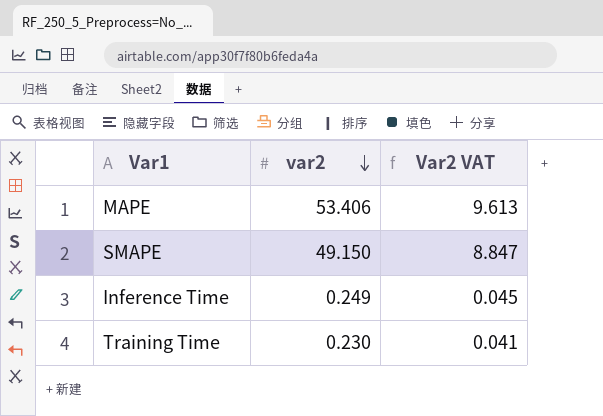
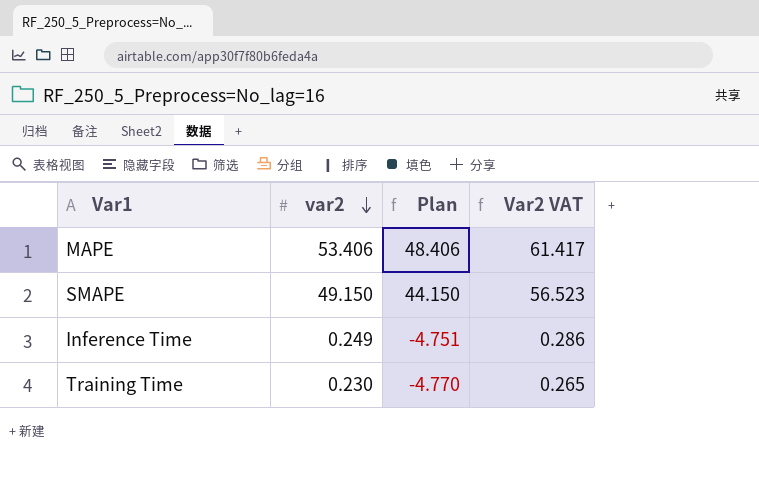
column Plan | formula: none -> [var2] - 5
column Var2 VAT | formula: [var2] * 0.18 -> [var2] * 1.15

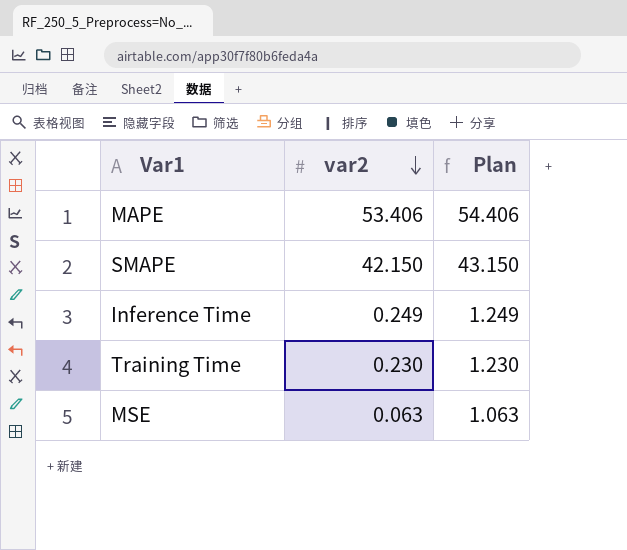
column Var2 VAT | formula: [var2] * 1.15 -> none
column Plan | formula: [var2] - 5 -> [var2] + 1
SMAPE | var2: 49.150 -> 42.150
row MSE: none -> 0.063 | 1.063

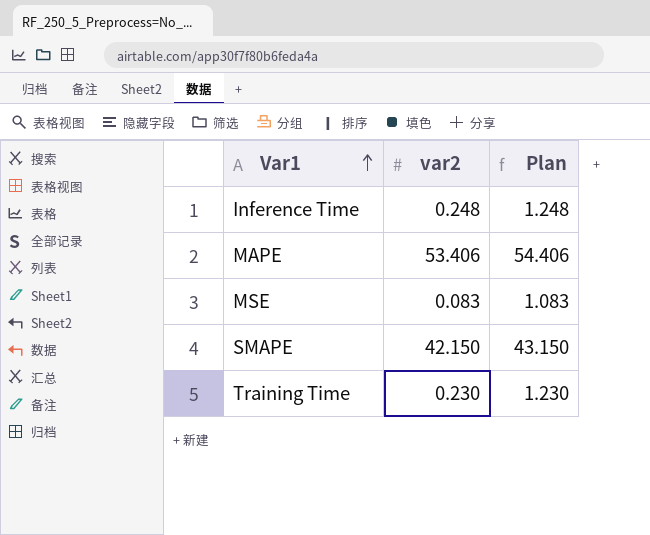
row order: var2 descending -> Var1 ascending
Inference Time | var2: 0.249 -> 0.248
Inference Time | Plan: 1.249 -> 1.248
MSE | var2: 0.063 -> 0.083
MSE | Plan: 1.063 -> 1.083

